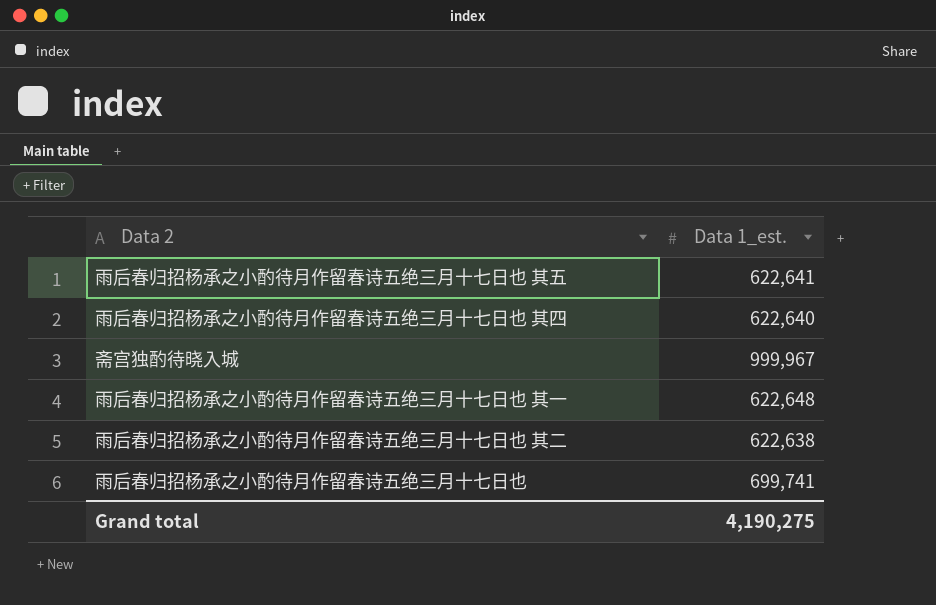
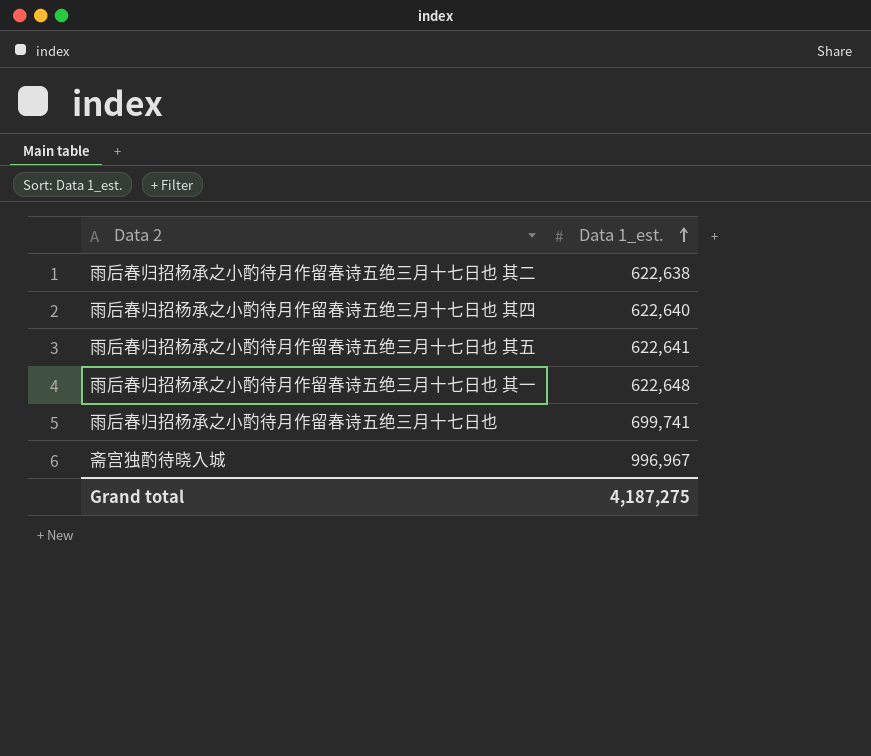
row order: none -> Data 1_est. ascending
斋宫独酌待晓入城 | Data 1_est.: 999,967 -> 996,967
Grand total | Data 1_est.: 4,190,275 -> 4,187,275

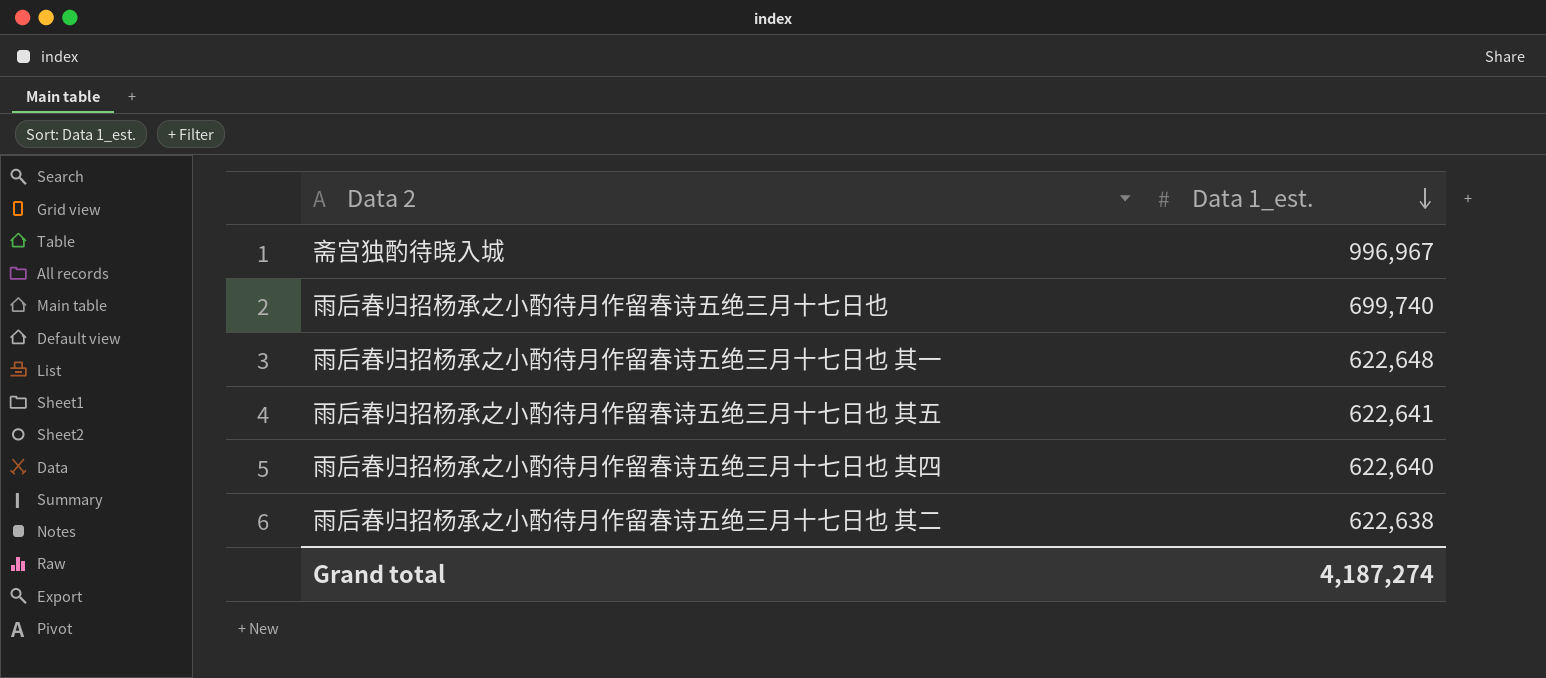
row order: Data 1_est. ascending -> Data 1_est. descending
雨后春归招杨承之小酌待月作留春诗五绝三月十七日也 | Data 1_est.: 699,741 -> 699,740
Grand total | Data 1_est.: 4,187,275 -> 4,187,274

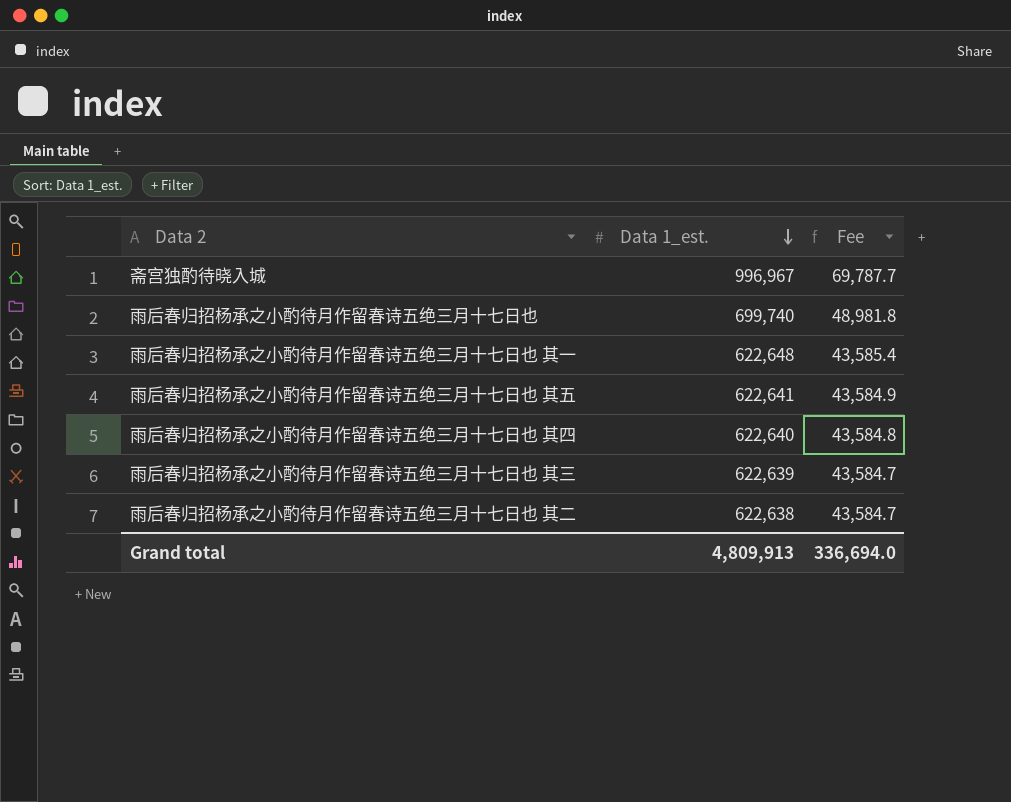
column Fee | formula: none -> [Data 1_est.] * 0.07
row 雨后春归招杨承之小酌待月作留春诗五绝三月十七日也 其三: none -> 622,639 | 43,584.7
Grand total | Data 1_est.: 4,187,274 -> 4,809,913

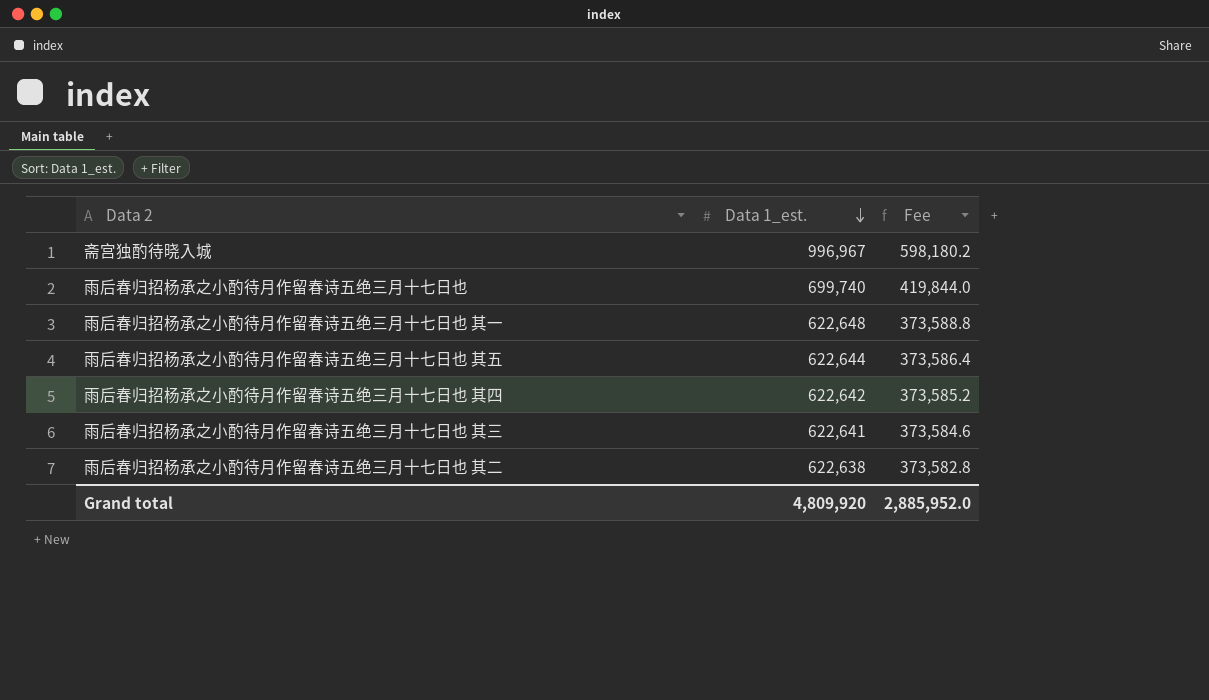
column Fee | formula: [Data 1_est.] * 0.07 -> [Data 1_est.] * 0.6
雨后春归招杨承之小酌待月作留春诗五绝三月十七日也 其五 | Data 1_est.: 622,641 -> 622,644
雨后春归招杨承之小酌待月作留春诗五绝三月十七日也 其四 | Data 1_est.: 622,640 -> 622,642
雨后春归招杨承之小酌待月作留春诗五绝三月十七日也 其三 | Data 1_est.: 622,639 -> 622,641
Grand total | Data 1_est.: 4,809,913 -> 4,809,920
Grand total | Fee: 336,694.0 -> 2,885,952.0

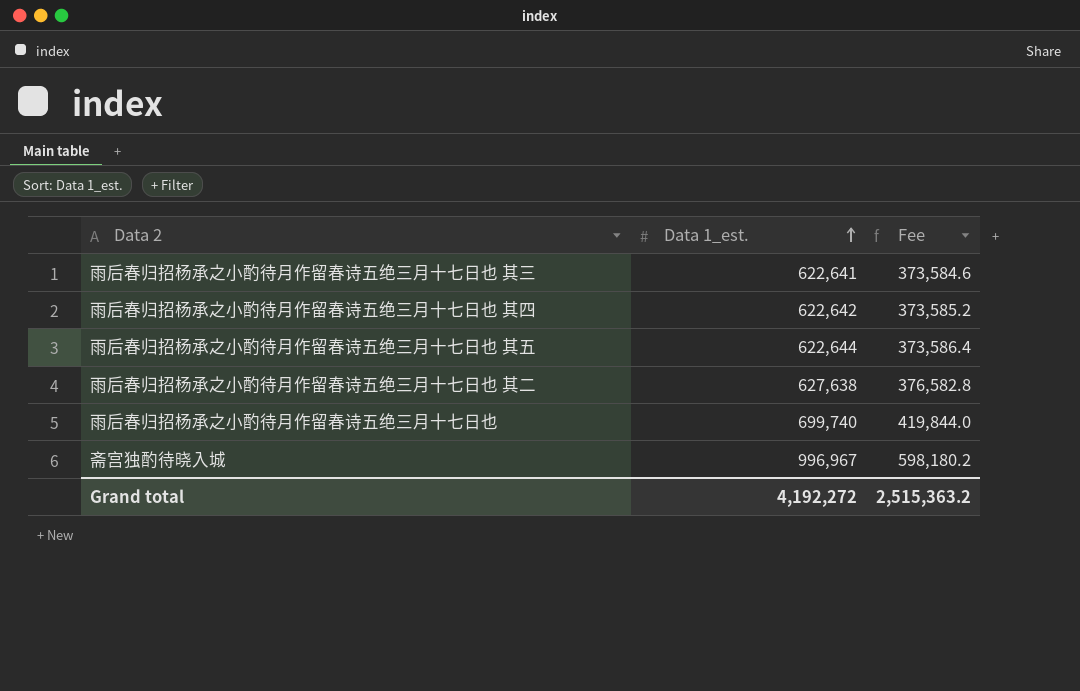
row order: Data 1_est. descending -> Data 1_est. ascending
row 雨后春归招杨承之小酌待月作留春诗五绝三月十七日也 其一: 622,648 | 373,588.8 -> none
雨后春归招杨承之小酌待月作留春诗五绝三月十七日也 其二 | Data 1_est.: 622,638 -> 627,638
雨后春归招杨承之小酌待月作留春诗五绝三月十七日也 其二 | Fee: 373,582.8 -> 376,582.8
Grand total | Data 1_est.: 4,809,920 -> 4,192,272
Grand total | Fee: 2,885,952.0 -> 2,515,363.2

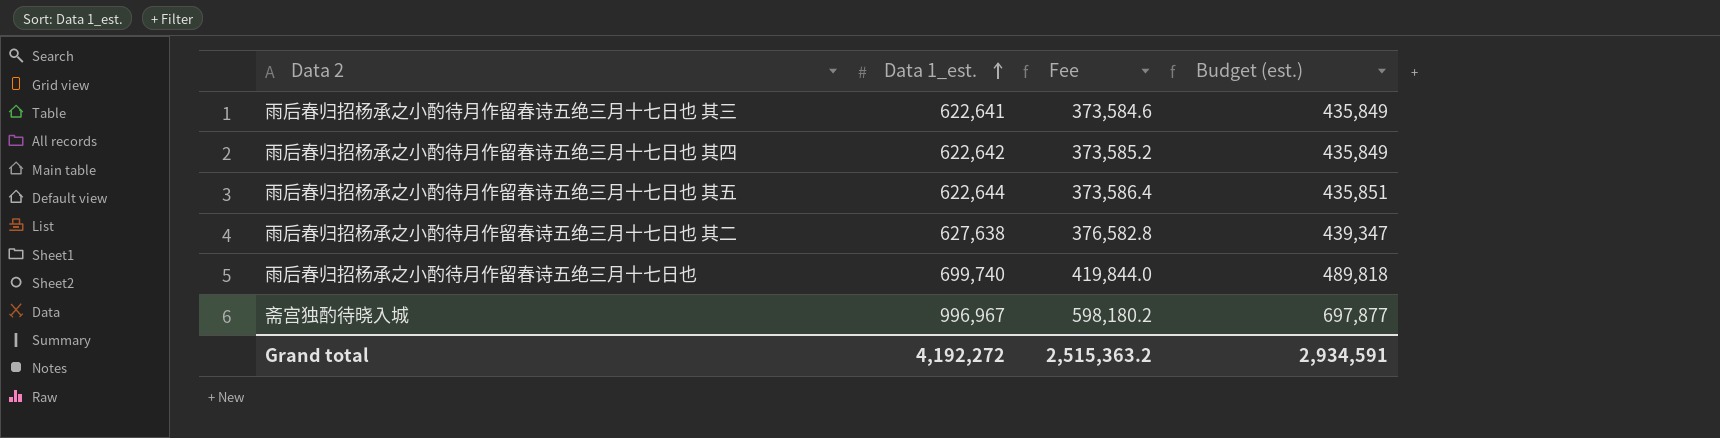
column Budget (est.) | formula: none -> [Data 1_est.] * 0.7

